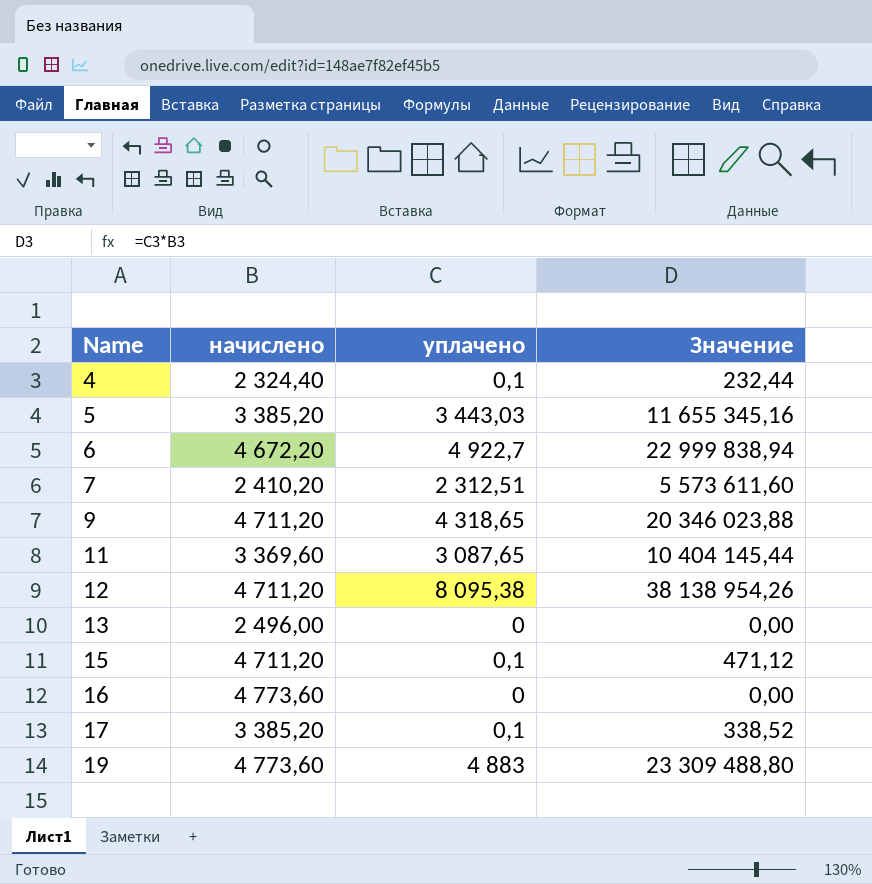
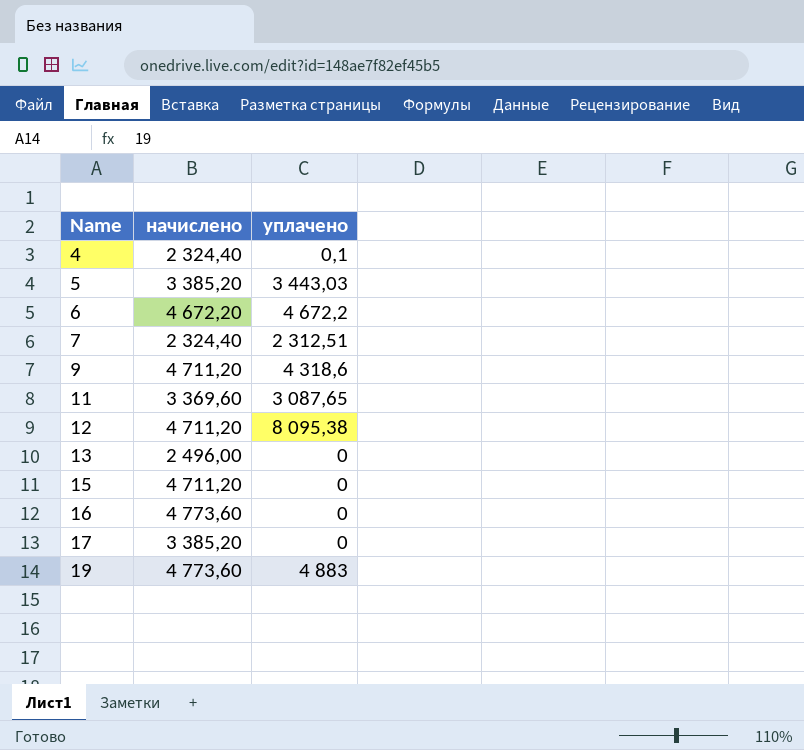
column Значение | formula: [начислено] * [уплачено] -> none
6 | уплачено: 4 922,7 -> 4 672,2
7 | начислено: 2 410,20 -> 2 324,40
9 | уплачено: 4 318,65 -> 4 318,6
15 | уплачено: 0,1 -> 0
17 | уплачено: 0,1 -> 0

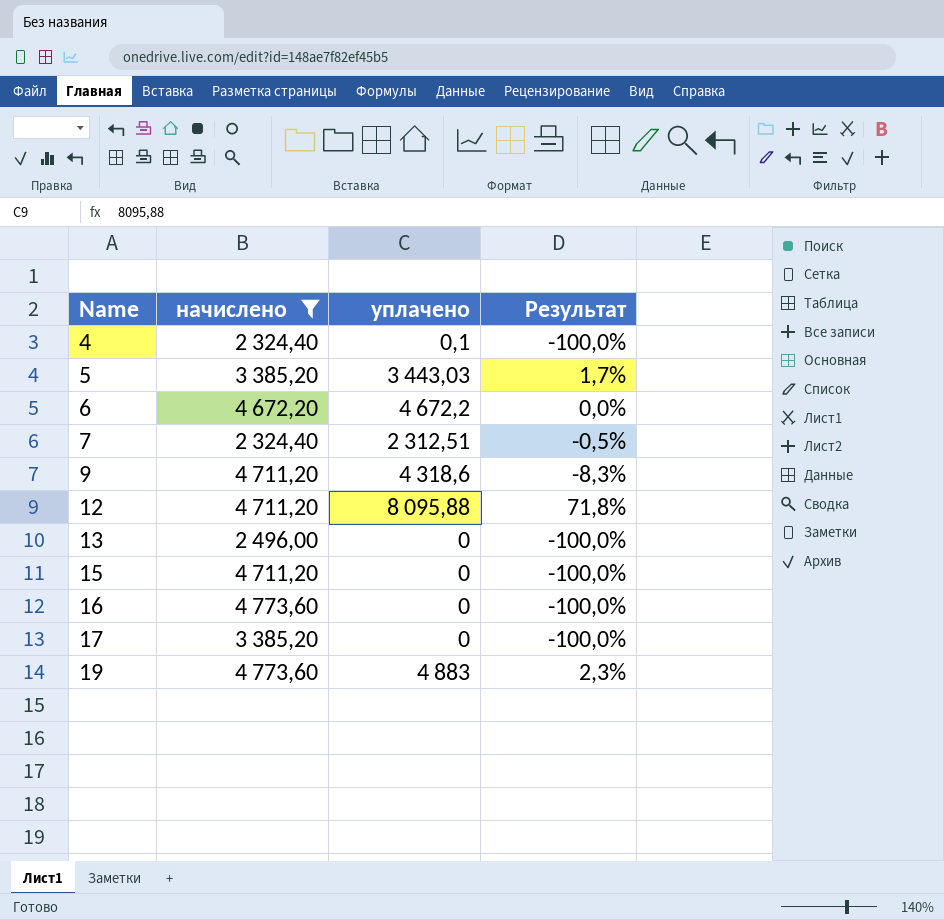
filter: none -> начислено != 3 369,60
column Результат | formula: none -> ([уплачено] - [начислено]) / [начислено]
12 | уплачено: 8 095,38 -> 8 095,88

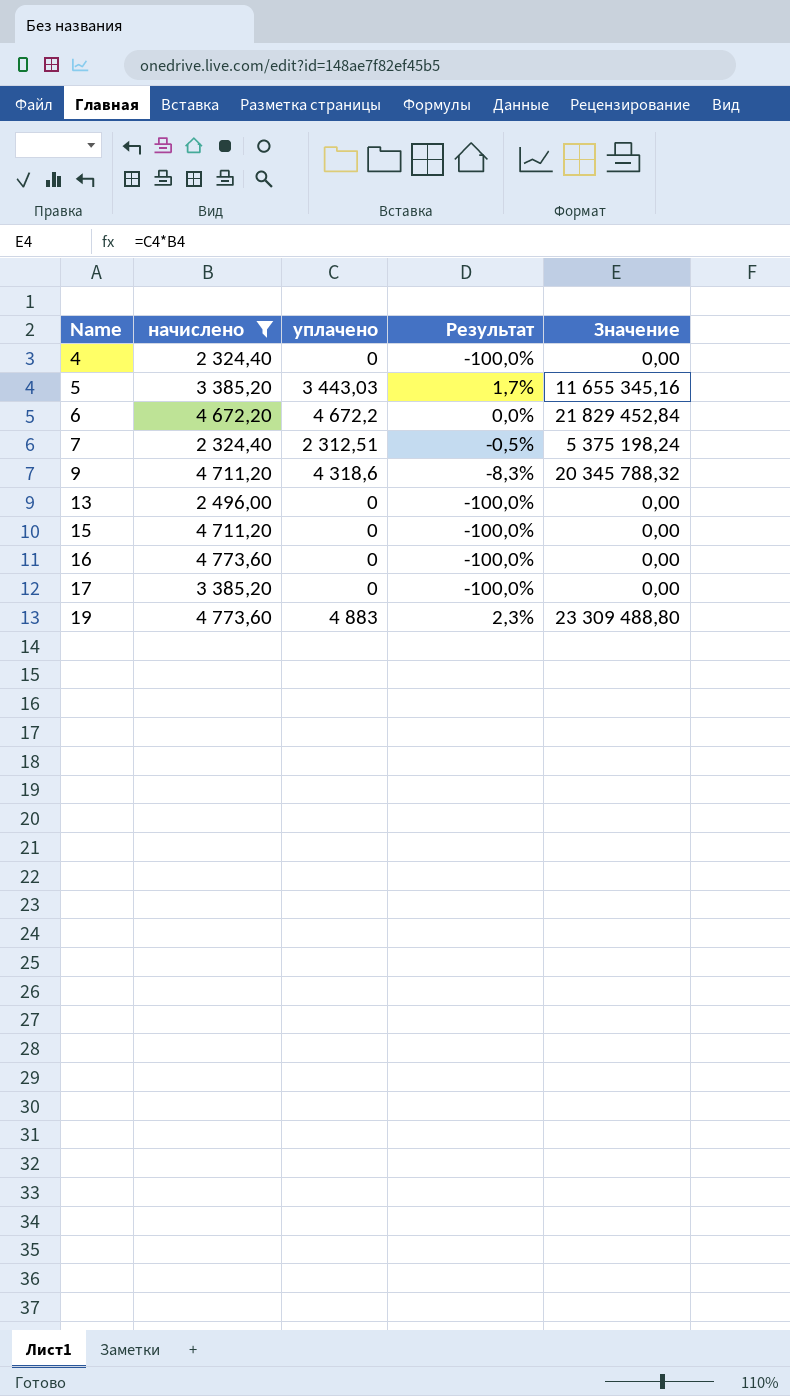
column Значение | formula: none -> [начислено] * [уплачено]
row 12: 4 711,20 | 8 095,88 | 71,8% -> none
4 | уплачено: 0,1 -> 0

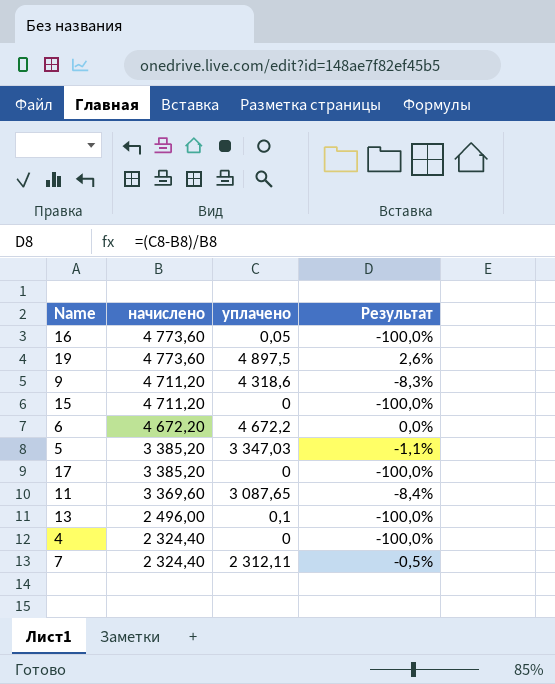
filter: начислено != 3 369,60 -> none
row order: Name ascending -> начислено descending
column Значение | formula: [начислено] * [уплачено] -> none
16 | уплачено: 0 -> 0,05
19 | уплачено: 4 883 -> 4 897,5
19 | Результат: 2,3% -> 2,6%
5 | уплачено: 3 443,03 -> 3 347,03
5 | Результат: 1,7% -> -1,1%
13 | уплачено: 0 -> 0,1
7 | уплачено: 2 312,51 -> 2 312,11

